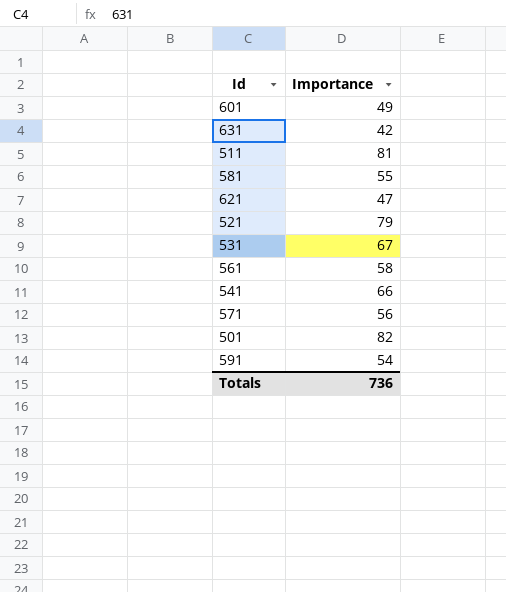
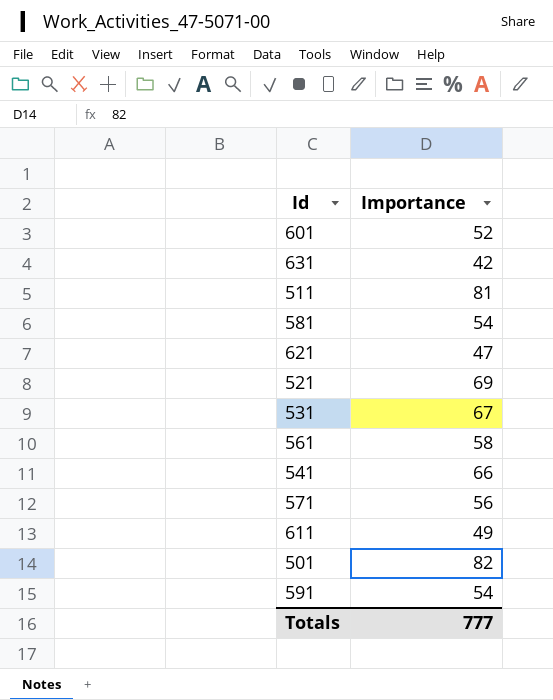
601 | Importance: 49 -> 52
581 | Importance: 55 -> 54
521 | Importance: 79 -> 69
row 611: none -> 49
Totals | Importance: 736 -> 777

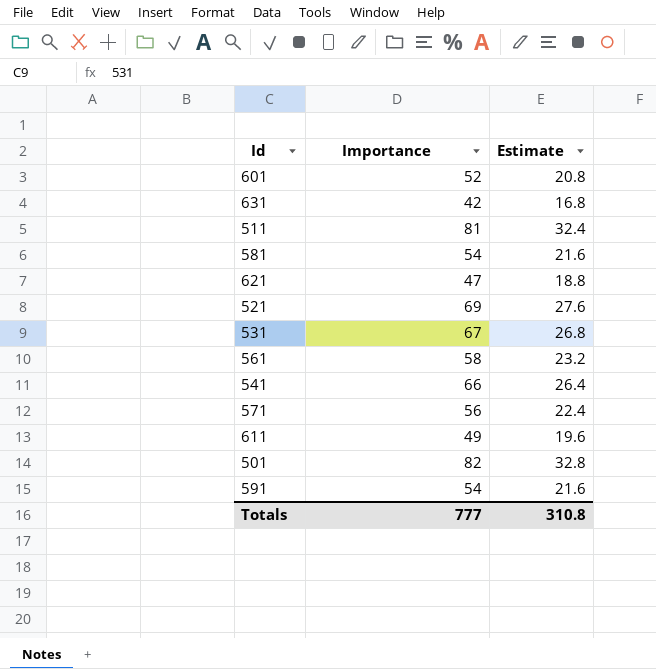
column Estimate | formula: none -> [Importance] * 0.4

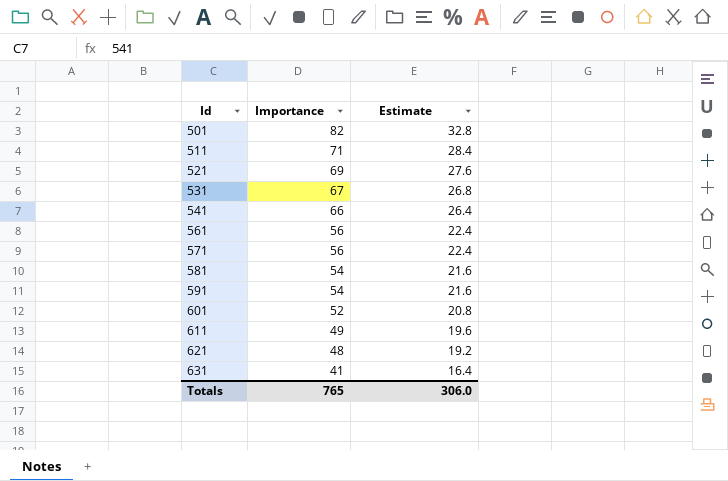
row order: none -> Id ascending
511 | Importance: 81 -> 71
511 | Estimate: 32.4 -> 28.4
561 | Importance: 58 -> 56
561 | Estimate: 23.2 -> 22.4
621 | Importance: 47 -> 48
621 | Estimate: 18.8 -> 19.2
631 | Importance: 42 -> 41
631 | Estimate: 16.8 -> 16.4
Totals | Importance: 777 -> 765
Totals | Estimate: 310.8 -> 306.0

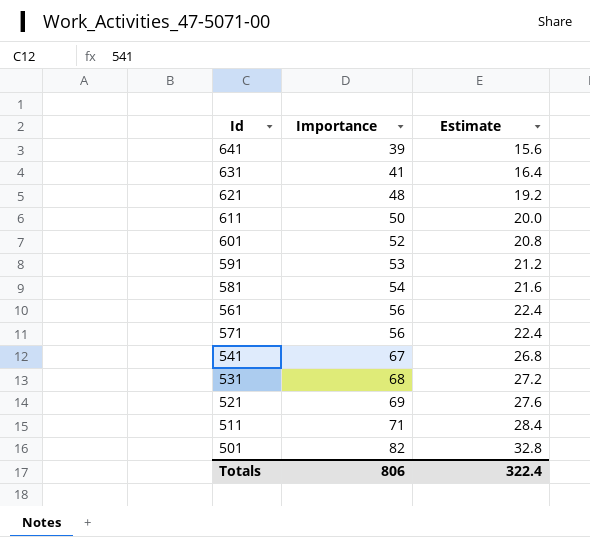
row order: Id ascending -> Importance ascending
row 641: none -> 39 | 15.6
611 | Importance: 49 -> 50
611 | Estimate: 19.6 -> 20.0
591 | Importance: 54 -> 53
591 | Estimate: 21.6 -> 21.2
541 | Importance: 66 -> 67
541 | Estimate: 26.4 -> 26.8
531 | Importance: 67 -> 68
531 | Estimate: 26.8 -> 27.2
Totals | Importance: 765 -> 806
Totals | Estimate: 306.0 -> 322.4

